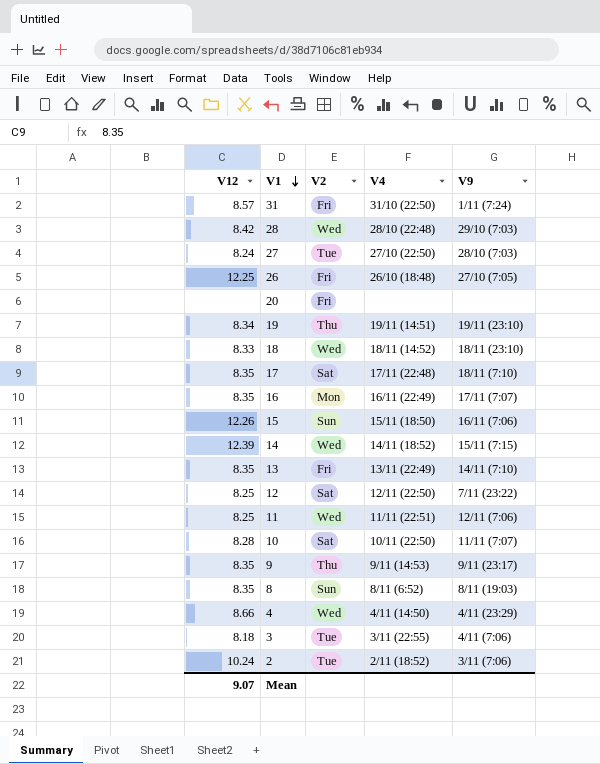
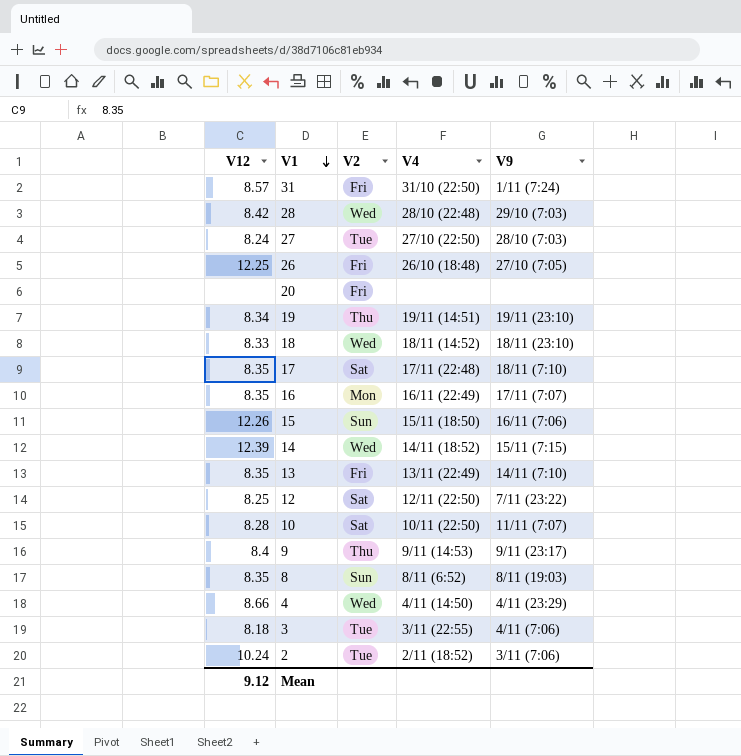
row 11: 8.25 | Wed | 11/11 (22:51) | 12/11 (7:06) -> none
9 | V12: 8.35 -> 8.4
Mean | V12: 9.07 -> 9.12

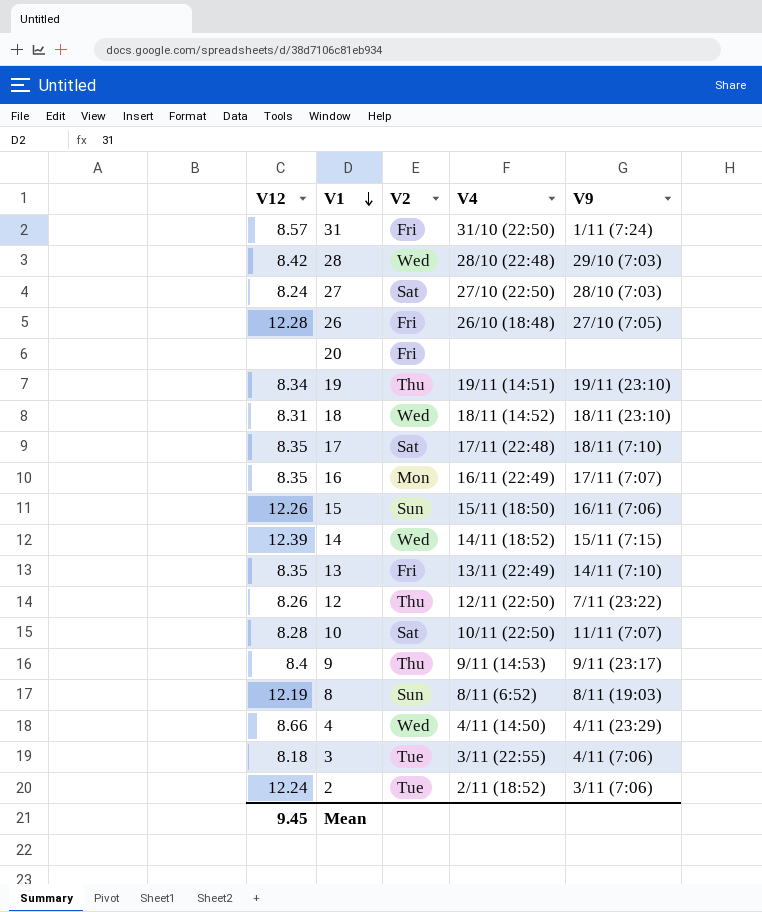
27 | V2: Tue -> Sat
26 | V12: 12.25 -> 12.28
18 | V12: 8.33 -> 8.31
12 | V12: 8.25 -> 8.26
12 | V2: Sat -> Thu
8 | V12: 8.35 -> 12.19
2 | V12: 10.24 -> 12.24
Mean | V12: 9.12 -> 9.45

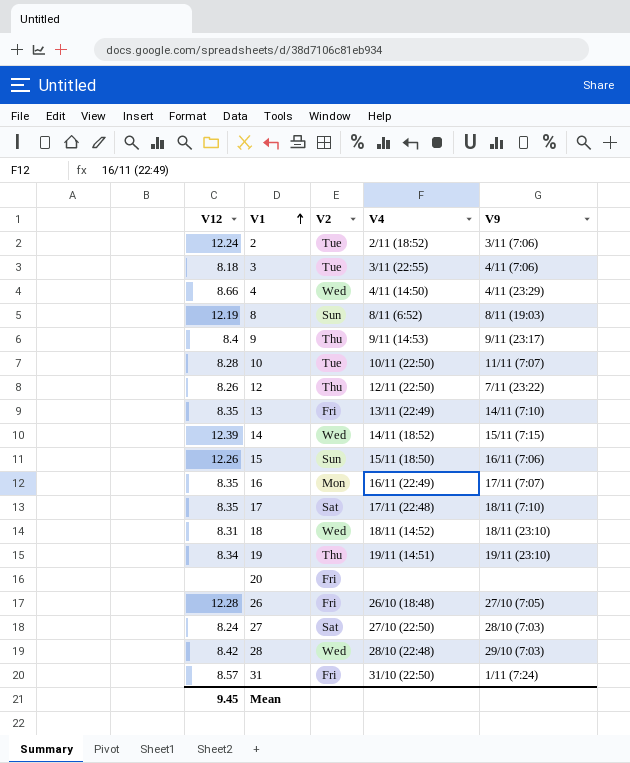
row order: V1 descending -> V1 ascending
10 | V2: Sat -> Tue

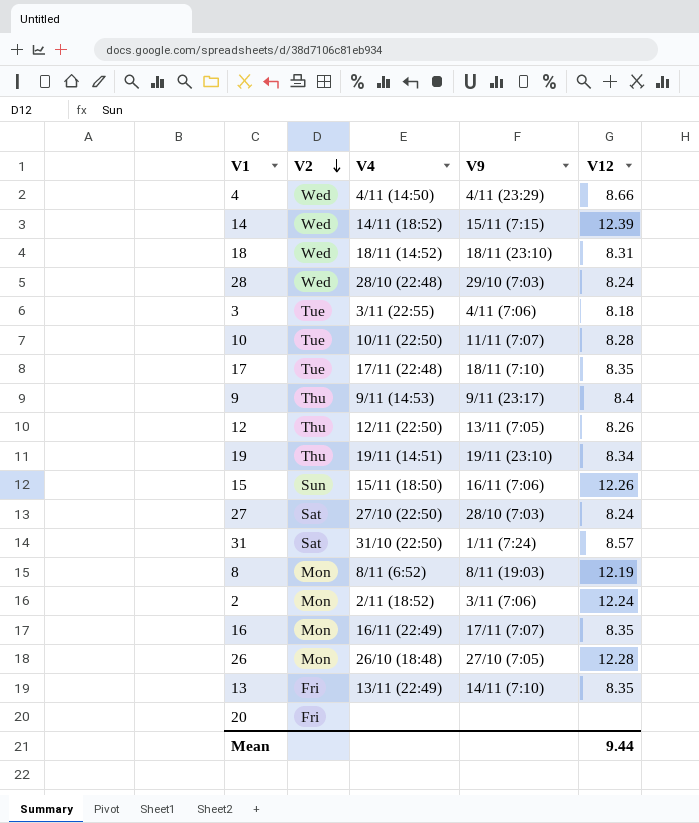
row order: V1 ascending -> V2 descending
column V12 | position: 1 -> 5
28 | V12: 8.42 -> 8.24
17 | V2: Sat -> Tue
12 | V9: 7/11 (23:22) -> 13/11 (7:05)
31 | V2: Fri -> Sat
8 | V2: Sun -> Mon
2 | V2: Tue -> Mon
26 | V2: Fri -> Mon
Mean | V12: 9.45 -> 9.44

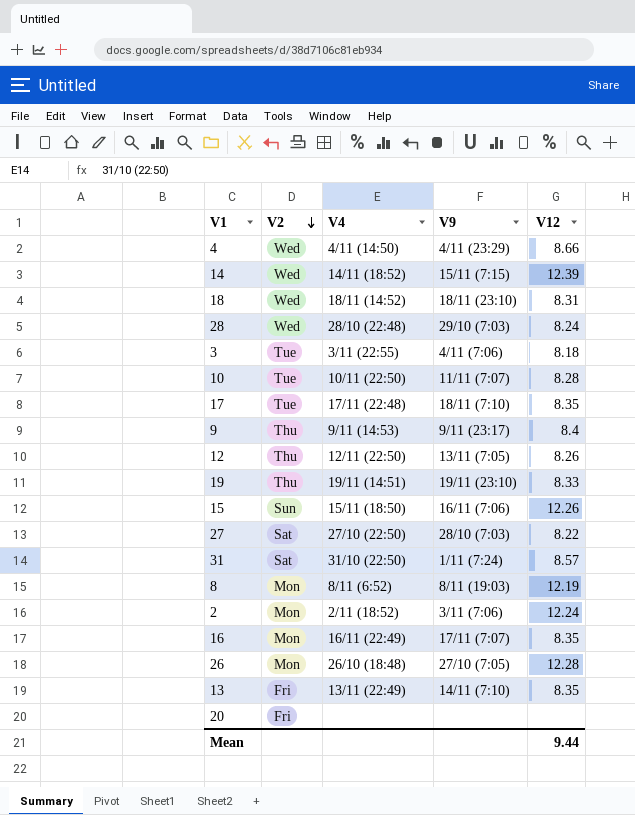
19 | V12: 8.34 -> 8.33
27 | V12: 8.24 -> 8.22

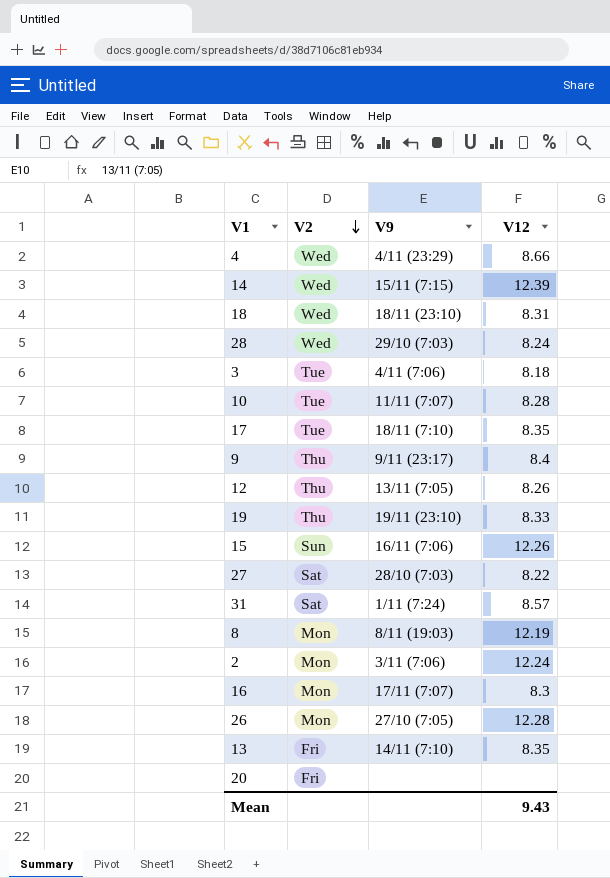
column V4 | position: 3 -> none
16 | V12: 8.35 -> 8.3
Mean | V12: 9.44 -> 9.43

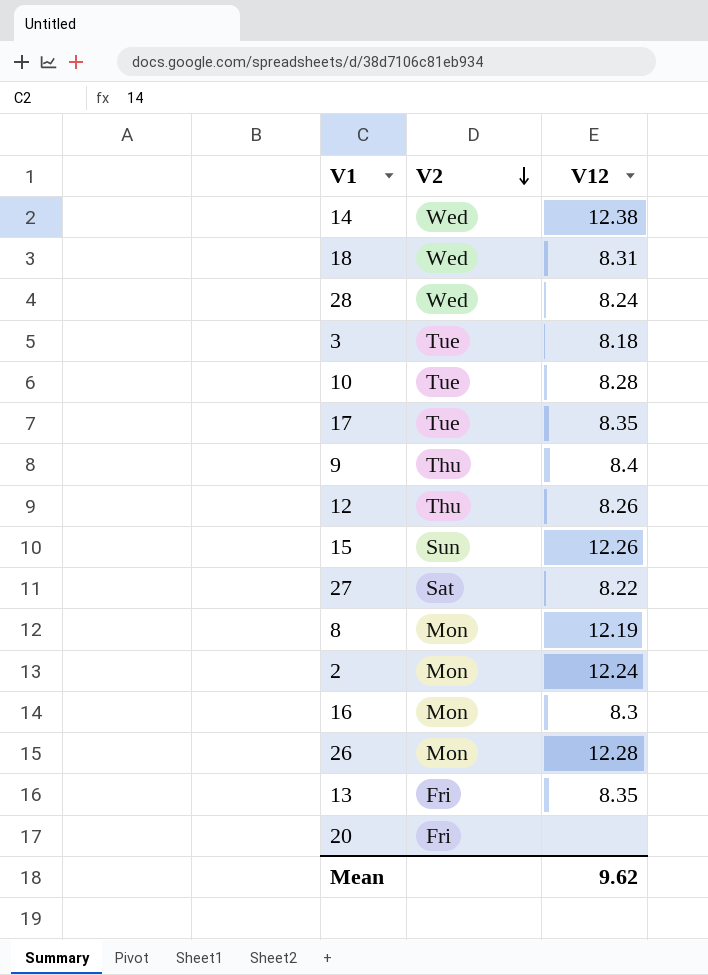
column V9 | position: 3 -> none
row 4: Wed | 4/11 (23:29) | 8.66 -> none
row 19: Thu | 19/11 (23:10) | 8.33 -> none
row 31: Sat | 1/11 (7:24) | 8.57 -> none
14 | V12: 12.39 -> 12.38
Mean | V12: 9.43 -> 9.62

